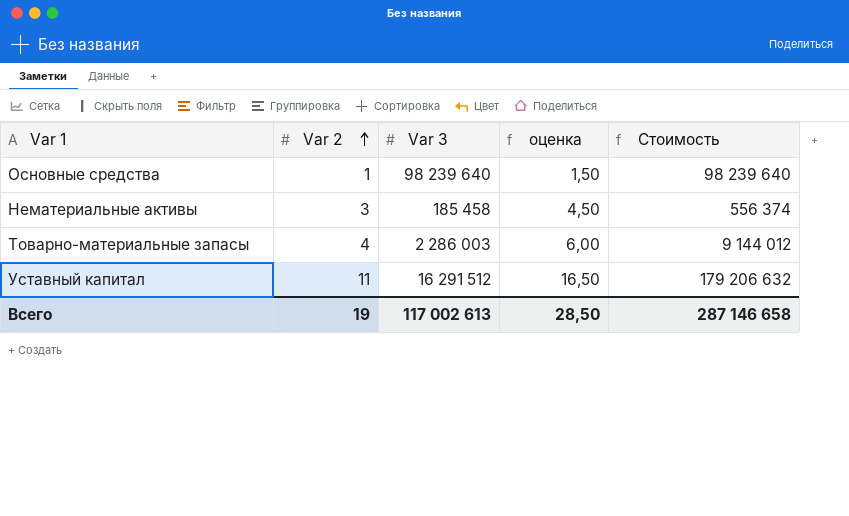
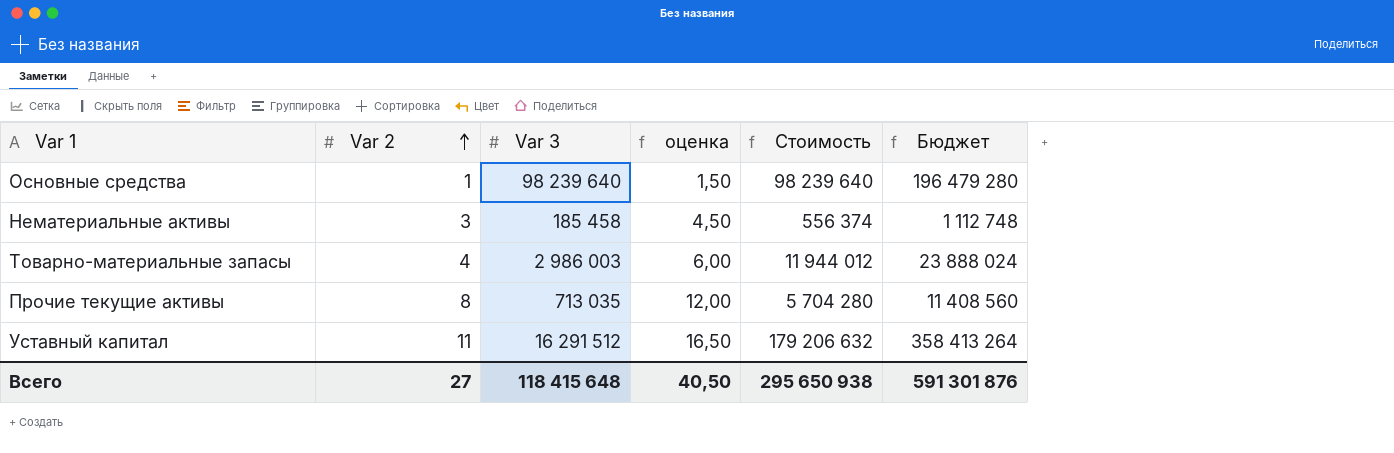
column Бюджет | formula: none -> [Стоимость] * 2
Товарно-материальные запасы | Var 3: 2 286 003 -> 2 986 003
Товарно-материальные запасы | Стоимость: 9 144 012 -> 11 944 012
row Прочие текущие активы: none -> 8 | 713 035 | 12,00 | 5 704 280 | 11 408 560
Всего | Var 2: 19 -> 27
Всего | Var 3: 117 002 613 -> 118 415 648
Всего | оценка: 28,50 -> 40,50
Всего | Стоимость: 287 146 658 -> 295 650 938

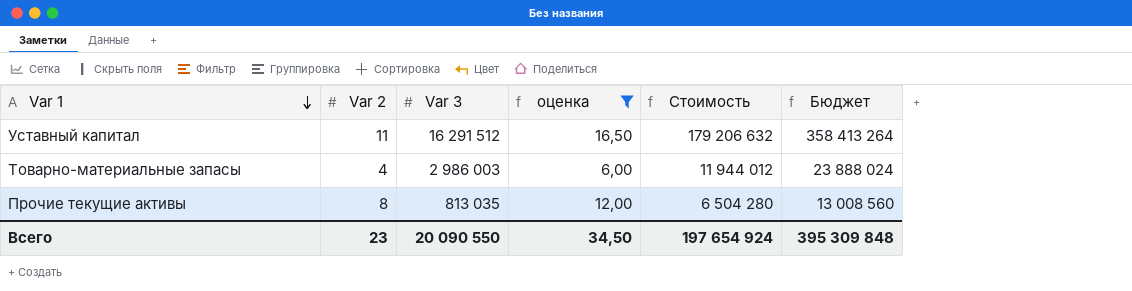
filter: none -> оценка >= 6,00
row order: Var 2 ascending -> Var 1 descending
Прочие текущие активы | Var 3: 713 035 -> 813 035
Прочие текущие активы | Стоимость: 5 704 280 -> 6 504 280
Прочие текущие активы | Бюджет: 11 408 560 -> 13 008 560
Всего | Var 2: 27 -> 23
Всего | Var 3: 118 415 648 -> 20 090 550
Всего | оценка: 40,50 -> 34,50
Всего | Стоимость: 295 650 938 -> 197 654 924
Всего | Бюджет: 591 301 876 -> 395 309 848

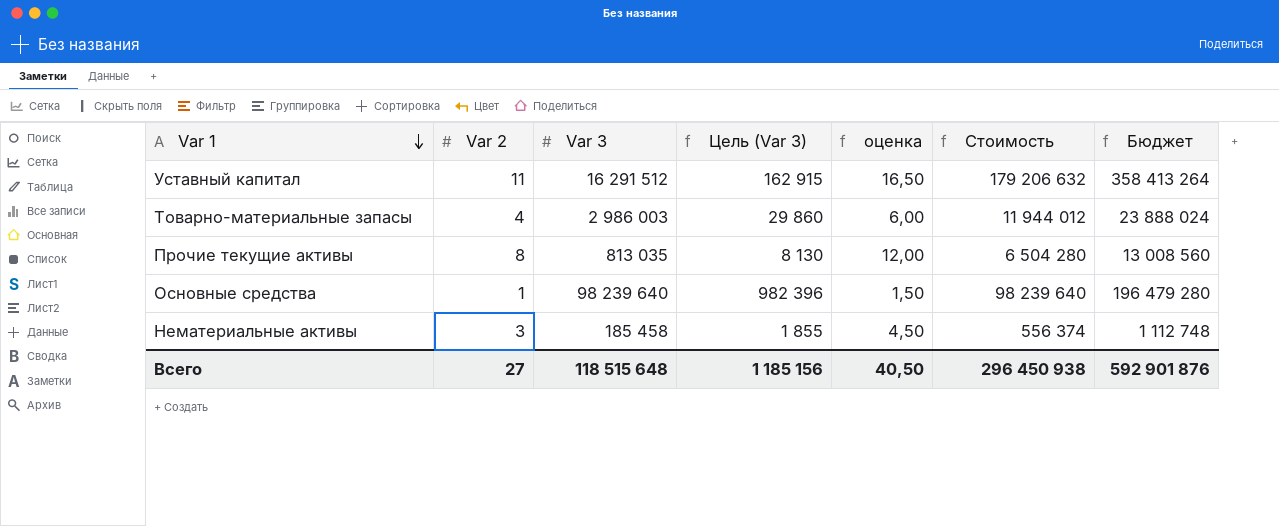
filter: оценка >= 6,00 -> none
column Цель (Var 3) | formula: none -> [Var 3] * 0,01
Всего | Var 2: 23 -> 27
Всего | Var 3: 20 090 550 -> 118 515 648
Всего | оценка: 34,50 -> 40,50
Всего | Стоимость: 197 654 924 -> 296 450 938
Всего | Бюджет: 395 309 848 -> 592 901 876

